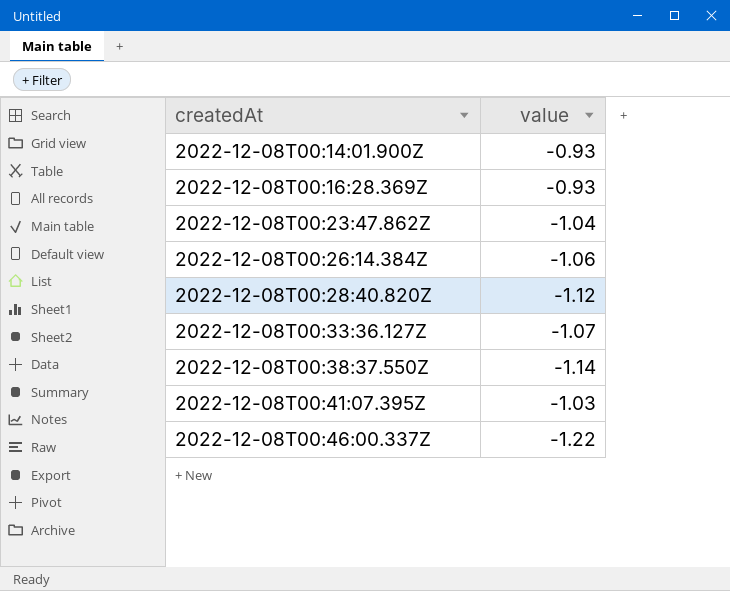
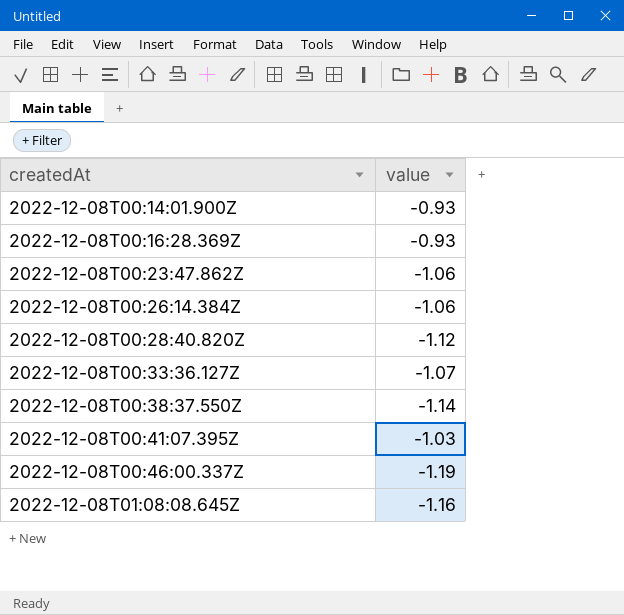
2022-12-08T00:23:47.862Z | value: -1.04 -> -1.06
2022-12-08T00:46:00.337Z | value: -1.22 -> -1.19
row 2022-12-08T01:08:08.645Z: none -> -1.16

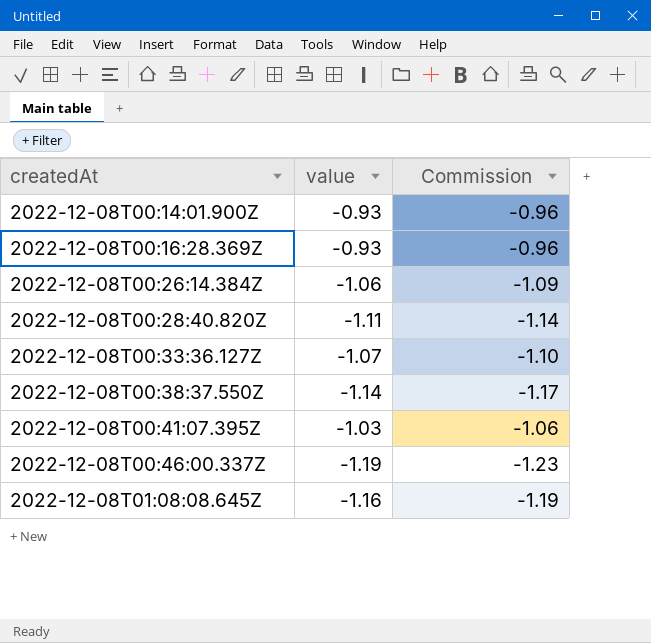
column Commission | formula: none -> [value] * 1.03
row 2022-12-08T00:23:47.862Z: -1.06 -> none
2022-12-08T00:28:40.820Z | value: -1.12 -> -1.11

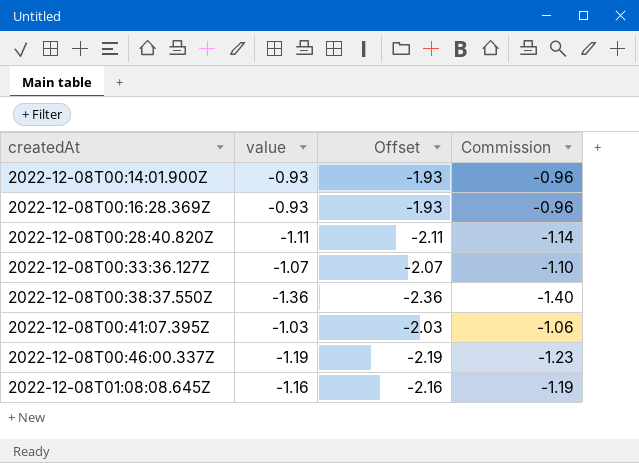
column Offset | formula: none -> [value] - 1
row 2022-12-08T00:26:14.384Z: -1.06 | -1.09 -> none
2022-12-08T00:38:37.550Z | value: -1.14 -> -1.36
2022-12-08T00:38:37.550Z | Commission: -1.17 -> -1.40

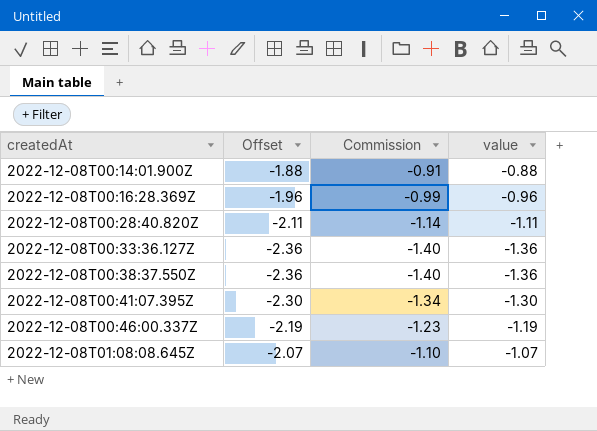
column value | position: 2 -> 4
2022-12-08T00:14:01.900Z | Offset: -1.93 -> -1.88
2022-12-08T00:14:01.900Z | Commission: -0.96 -> -0.91
2022-12-08T00:14:01.900Z | value: -0.93 -> -0.88
2022-12-08T00:16:28.369Z | Offset: -1.93 -> -1.96
2022-12-08T00:16:28.369Z | Commission: -0.96 -> -0.99
2022-12-08T00:16:28.369Z | value: -0.93 -> -0.96
2022-12-08T00:33:36.127Z | Offset: -2.07 -> -2.36
2022-12-08T00:33:36.127Z | Commission: -1.10 -> -1.40
2022-12-08T00:33:36.127Z | value: -1.07 -> -1.36
2022-12-08T00:41:07.395Z | Offset: -2.03 -> -2.30
2022-12-08T00:41:07.395Z | Commission: -1.06 -> -1.34
2022-12-08T00:41:07.395Z | value: -1.03 -> -1.30
2022-12-08T01:08:08.645Z | Offset: -2.16 -> -2.07
2022-12-08T01:08:08.645Z | Commission: -1.19 -> -1.10
2022-12-08T01:08:08.645Z | value: -1.16 -> -1.07

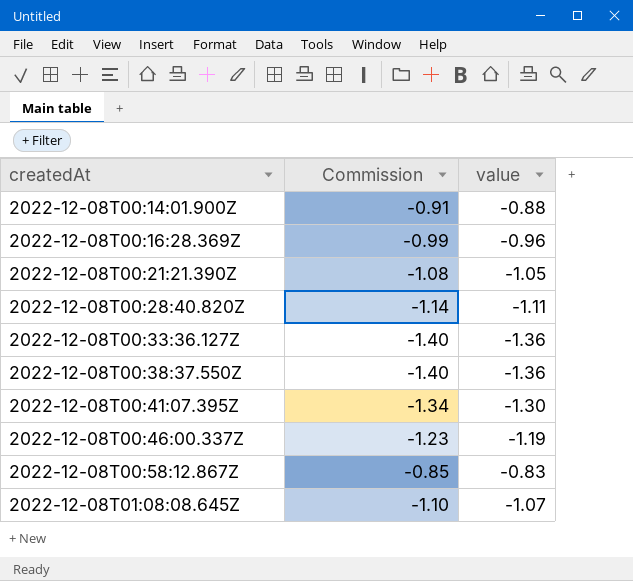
column Offset | formula: [value] - 1 -> none
row 2022-12-08T00:21:21.390Z: none -> -1.08 | -1.05
row 2022-12-08T00:58:12.867Z: none -> -0.85 | -0.83

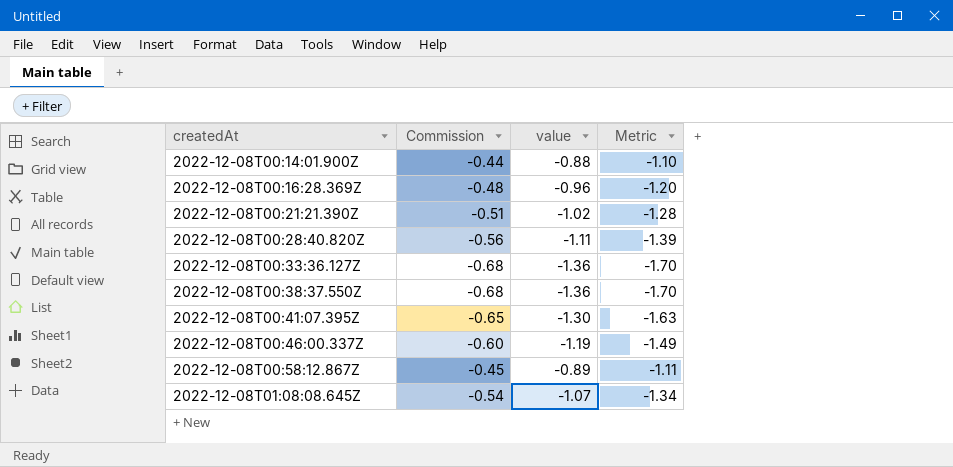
column Commission | formula: [value] * 1.03 -> [value] * 0.5
column Metric | formula: none -> [value] * 1.25
2022-12-08T00:21:21.390Z | value: -1.05 -> -1.02
2022-12-08T00:58:12.867Z | value: -0.83 -> -0.89

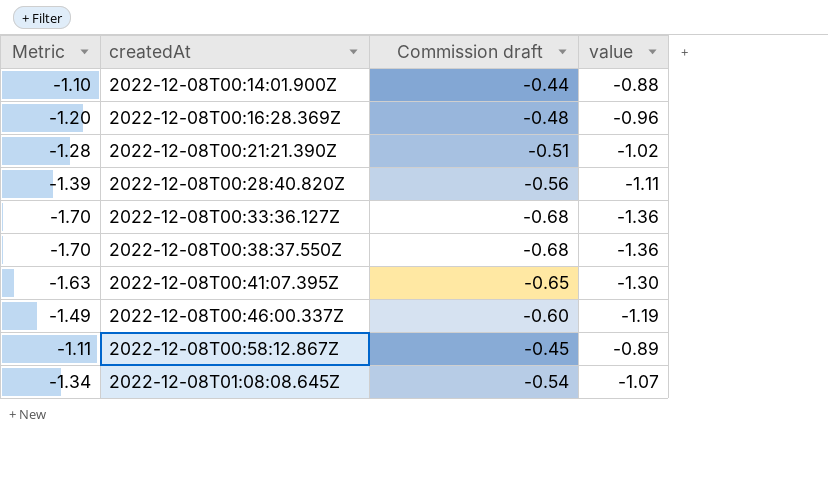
column Metric | position: 4 -> 1
column name: Commission -> Commission draft

